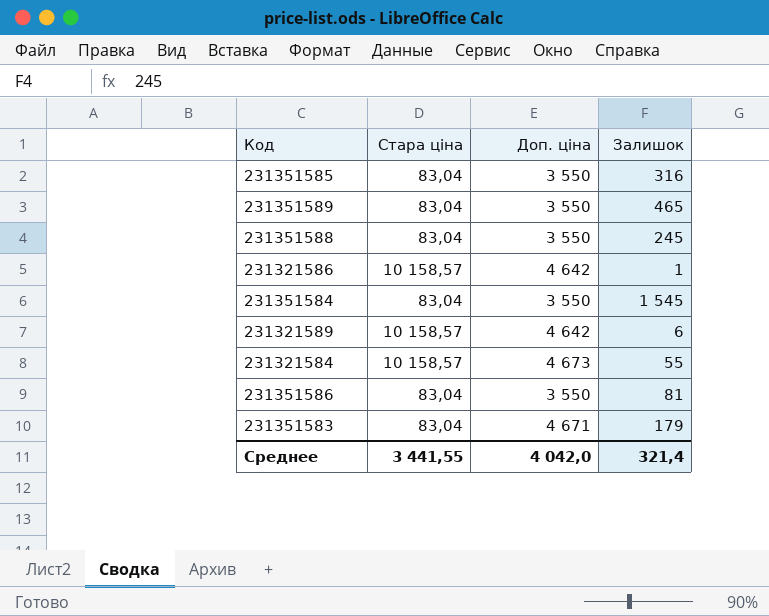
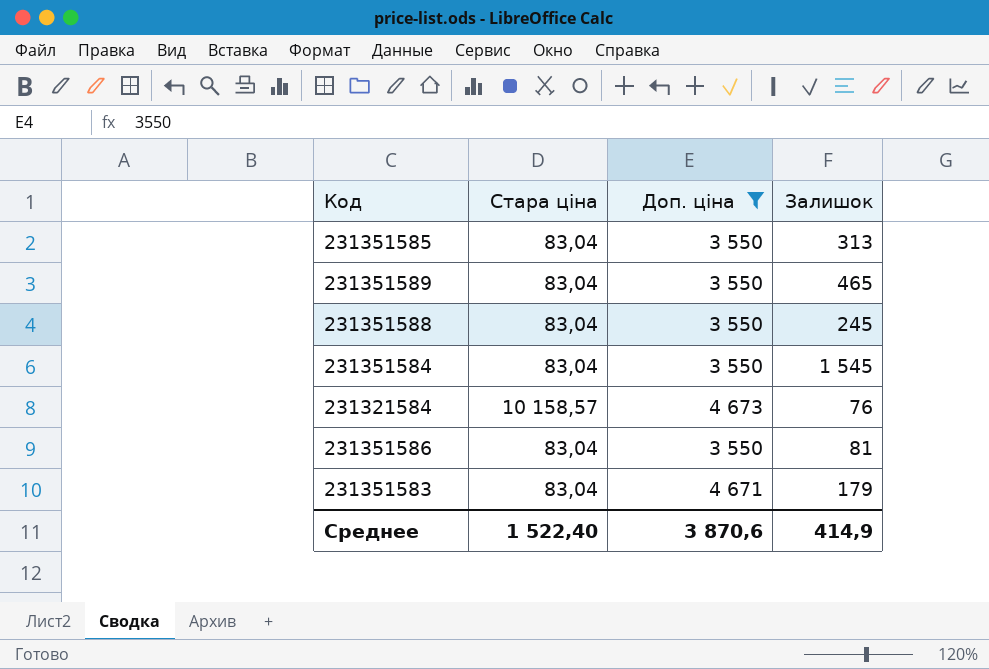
filter: none -> Доп. ціна != 4 642
231351585 | Залишок: 316 -> 313
231321584 | Залишок: 55 -> 76
Среднее | Стара ціна: 3 441,55 -> 1 522,40
Среднее | Доп. ціна: 4 042,0 -> 3 870,6
Среднее | Залишок: 321,4 -> 414,9

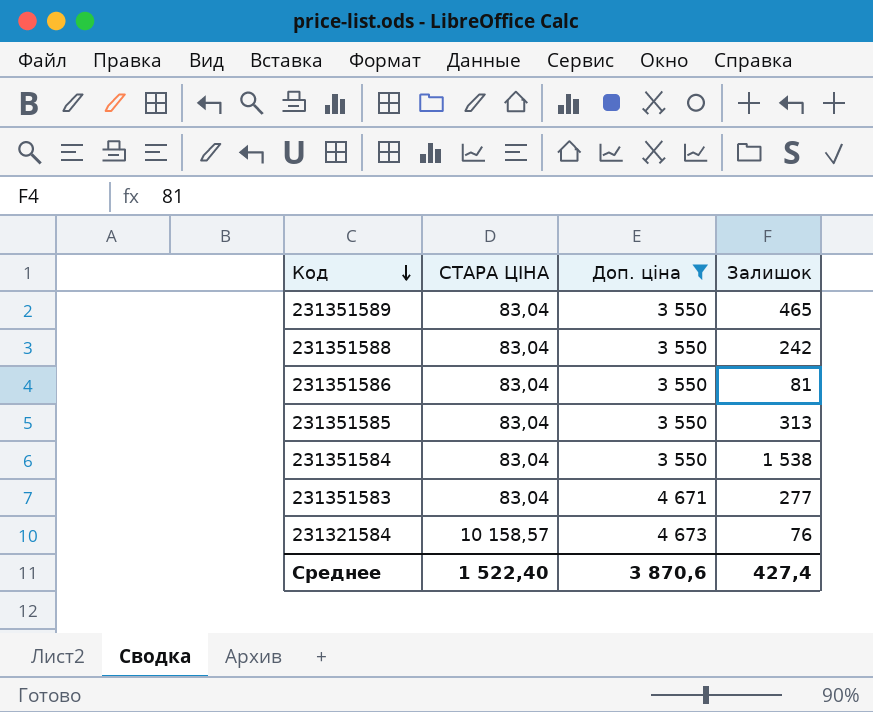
row order: none -> Код descending
column name: Стара ціна -> СТАРА ЦІНА
231351588 | Залишок: 245 -> 242
231351584 | Залишок: 1 545 -> 1 538
231351583 | Залишок: 179 -> 277
Среднее | Залишок: 414,9 -> 427,4

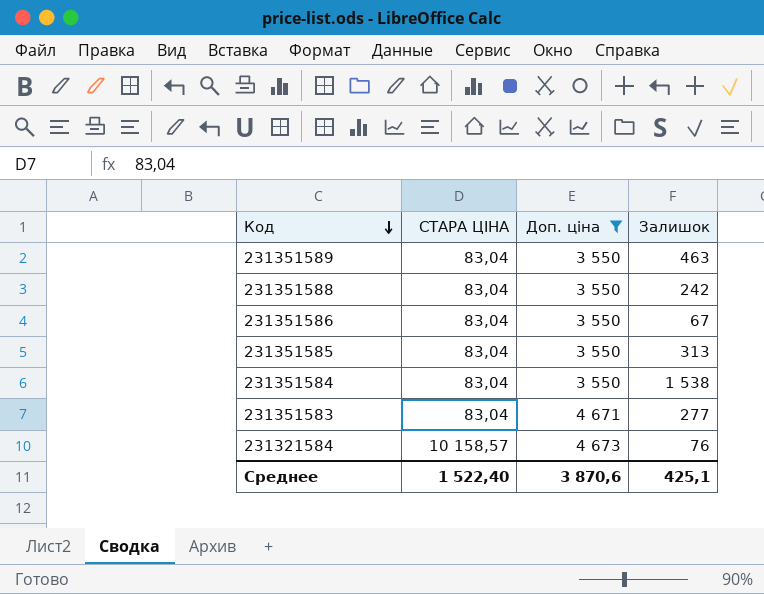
231351589 | Залишок: 465 -> 463
231351586 | Залишок: 81 -> 67
Среднее | Залишок: 427,4 -> 425,1

